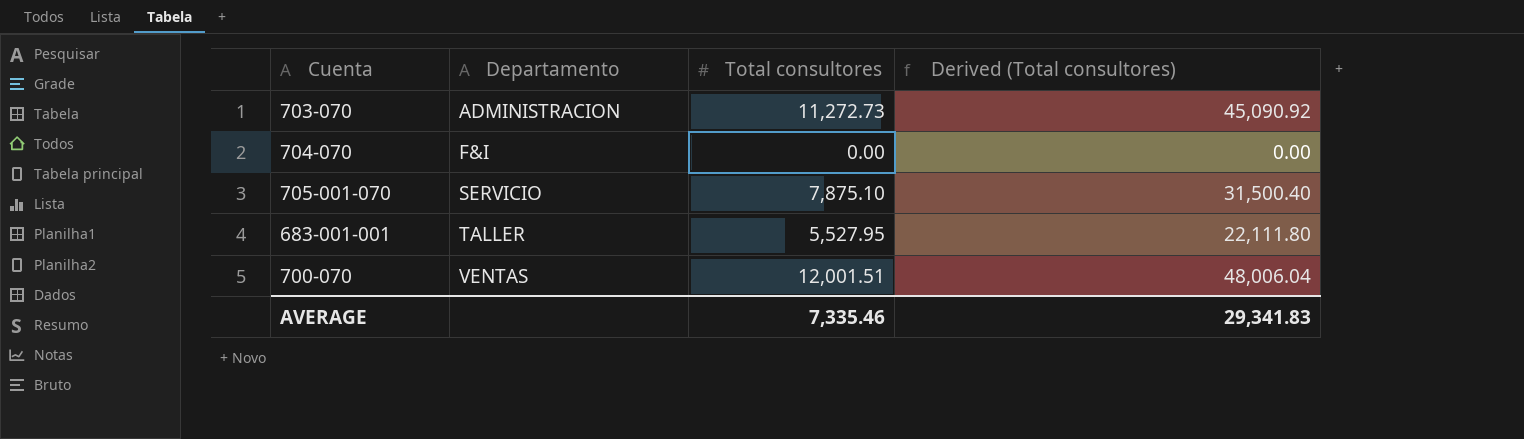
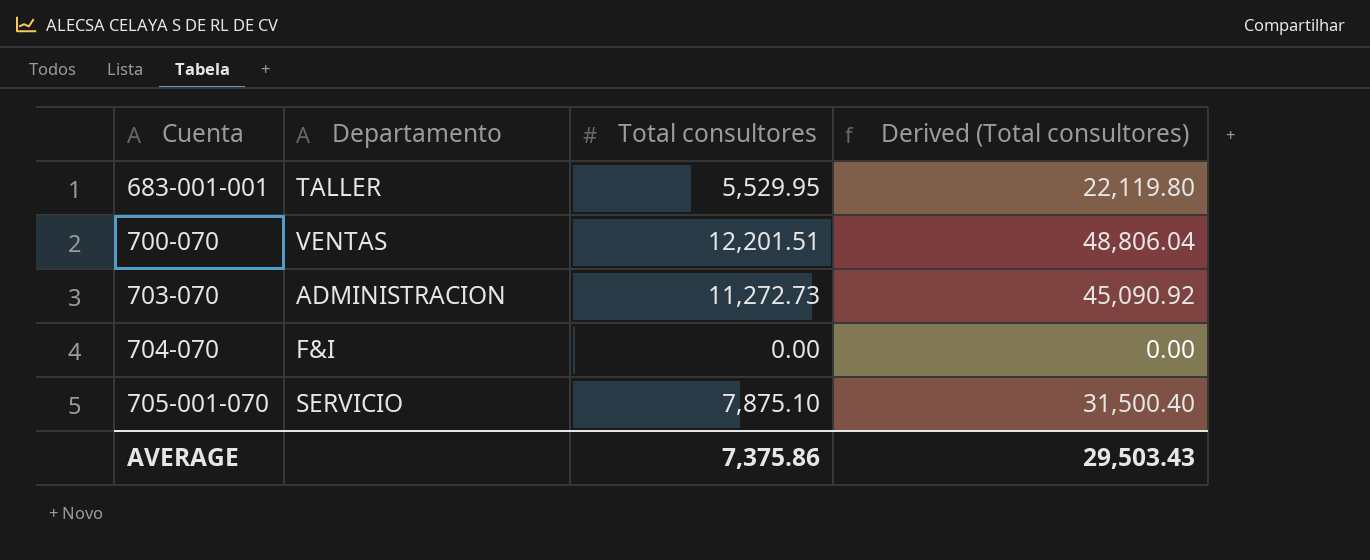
row order: Departamento ascending -> Cuenta ascending
683-001-001 | Total consultores: 5,527.95 -> 5,529.95
683-001-001 | Derived (Total consultores): 22,111.80 -> 22,119.80
700-070 | Total consultores: 12,001.51 -> 12,201.51
700-070 | Derived (Total consultores): 48,006.04 -> 48,806.04
AVERAGE | Total consultores: 7,335.46 -> 7,375.86
AVERAGE | Derived (Total consultores): 29,341.83 -> 29,503.43

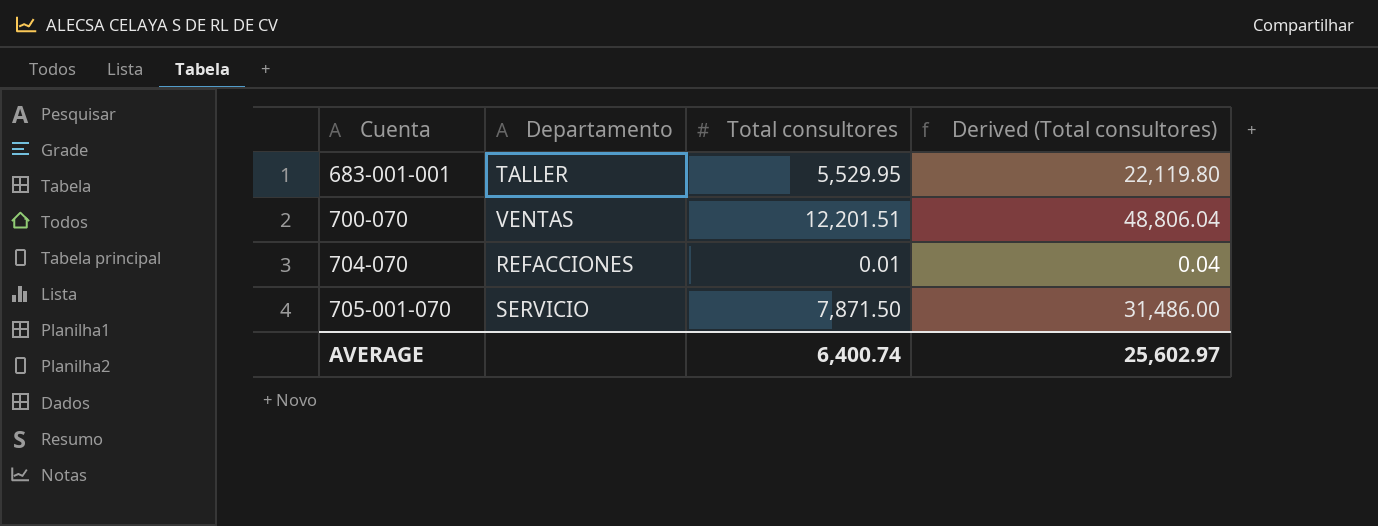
row 703-070: ADMINISTRACION | 11,272.73 | 45,090.92 -> none
704-070 | Departamento: F&I -> REFACCIONES
704-070 | Total consultores: 0.00 -> 0.01
704-070 | Derived (Total consultores): 0.00 -> 0.04
705-001-070 | Total consultores: 7,875.10 -> 7,871.50
705-001-070 | Derived (Total consultores): 31,500.40 -> 31,486.00
AVERAGE | Total consultores: 7,375.86 -> 6,400.74
AVERAGE | Derived (Total consultores): 29,503.43 -> 25,602.97

